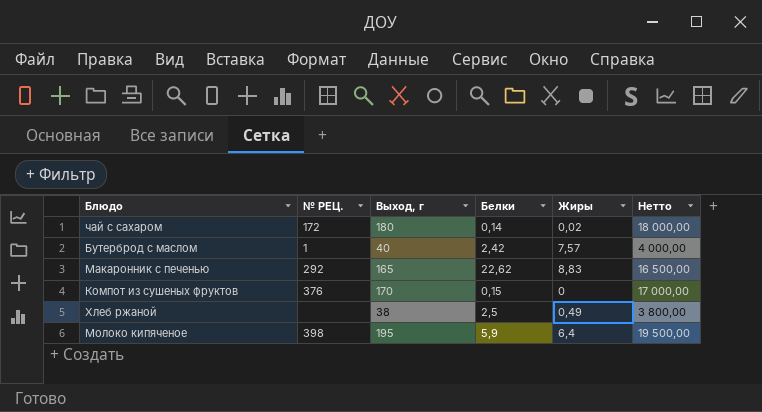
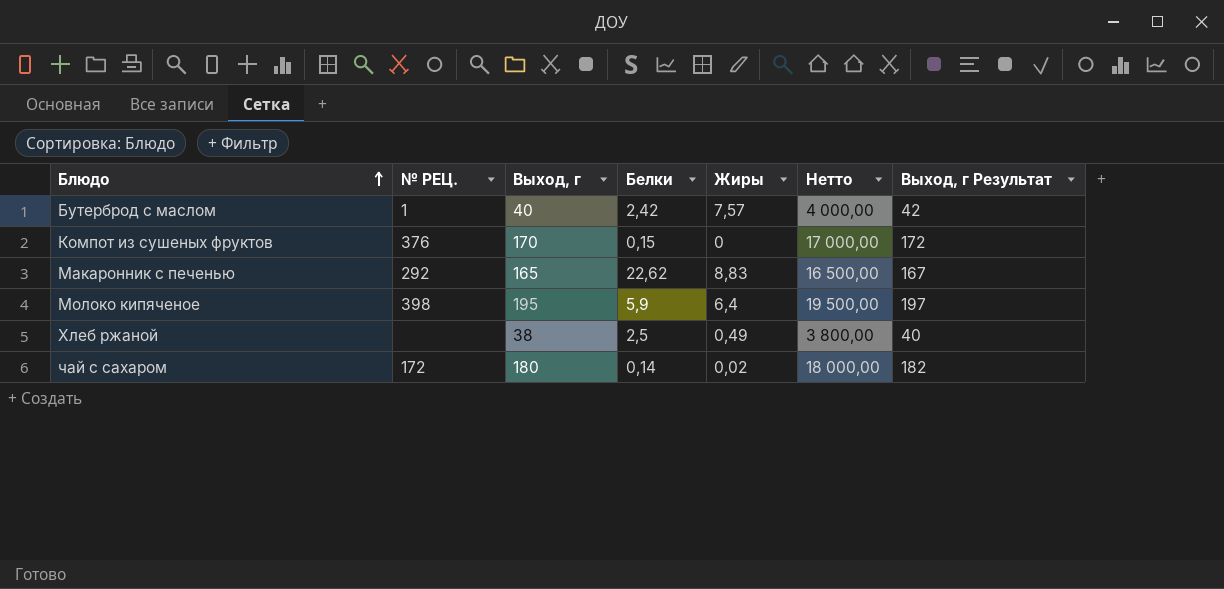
row order: none -> Блюдо ascending
column Выход, г Результат | formula: none -> [Выход, г] + 2

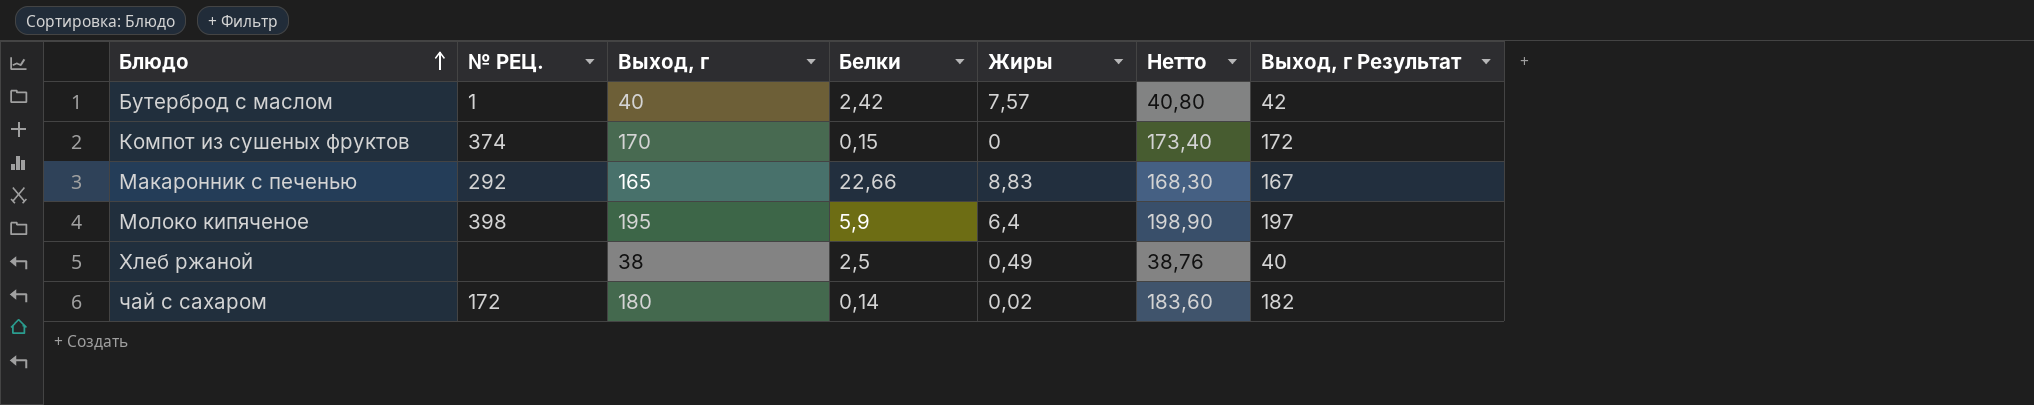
column Нетто | formula: [Выход, г] * 100 -> [Выход, г] * 1,02
Компот из сушеных фруктов | № РЕЦ.: 376 -> 374
Макаронник с печенью | Белки: 22,62 -> 22,66

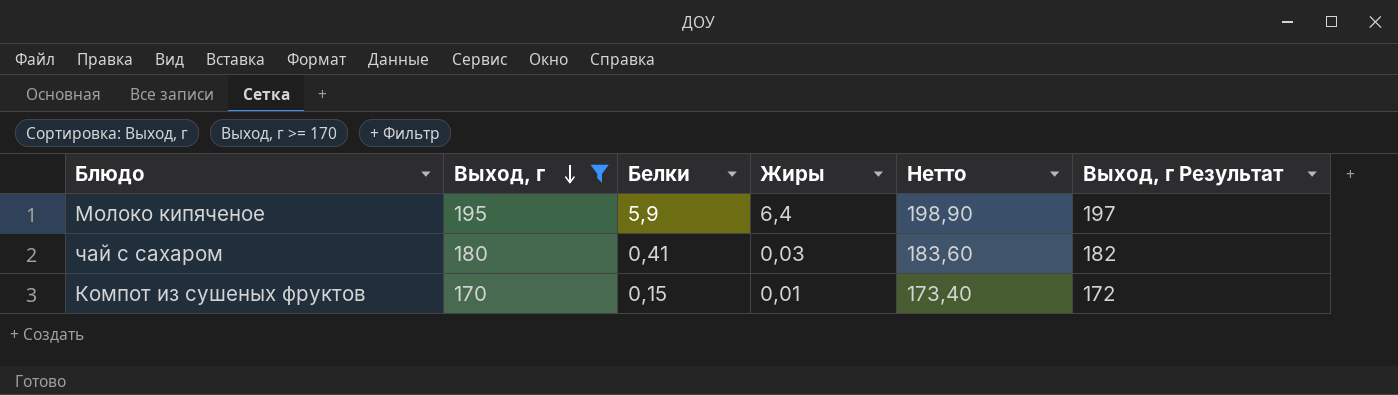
filter: none -> Выход, г >= 170
row order: Блюдо ascending -> Выход, г descending
column № РЕЦ. | position: 2 -> none
чай с сахаром | Белки: 0,14 -> 0,41
чай с сахаром | Жиры: 0,02 -> 0,03
Компот из сушеных фруктов | Жиры: 0 -> 0,01

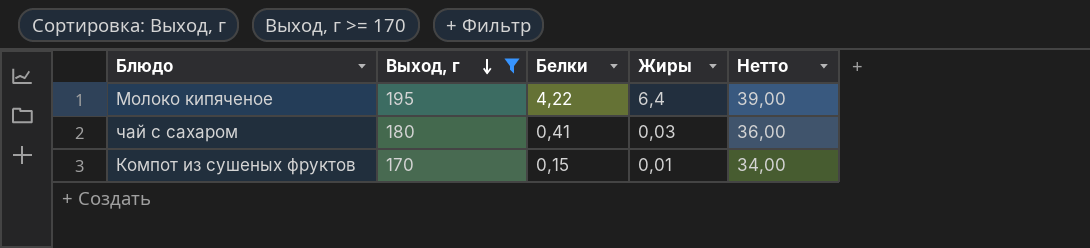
column Выход, г Результат | formula: [Выход, г] + 2 -> none
column Нетто | formula: [Выход, г] * 1,02 -> [Выход, г] * 0,2
Молоко кипяченое | Белки: 5,9 -> 4,22

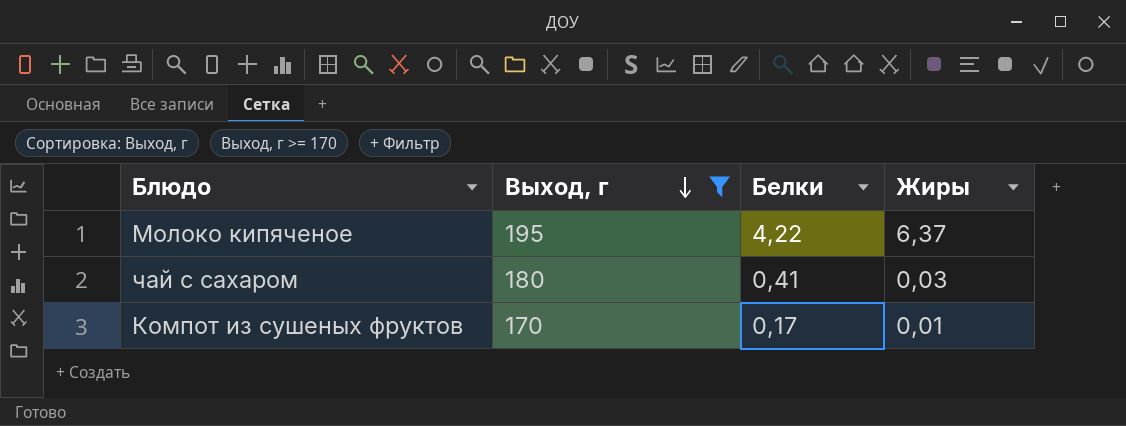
column Нетто | formula: [Выход, г] * 0,2 -> none
Молоко кипяченое | Жиры: 6,4 -> 6,37
Компот из сушеных фруктов | Белки: 0,15 -> 0,17

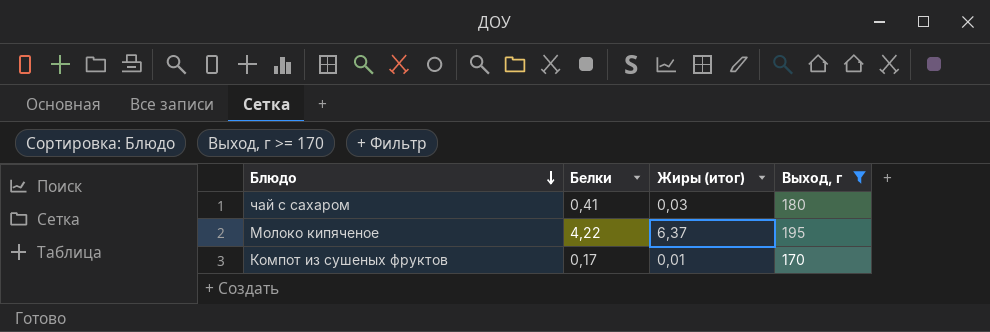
row order: Выход, г descending -> Блюдо descending
column name: Жиры -> Жиры (итог)
column Выход, г | position: 2 -> 4

